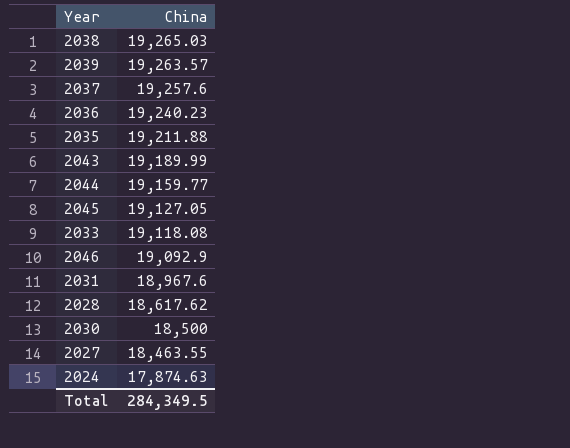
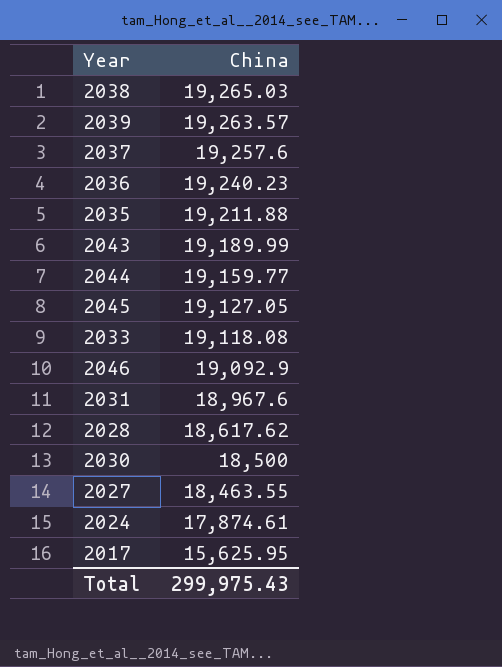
2024 | China: 17,874.63 -> 17,874.61
row 2017: none -> 15,625.95
Total | China: 284,349.5 -> 299,975.43

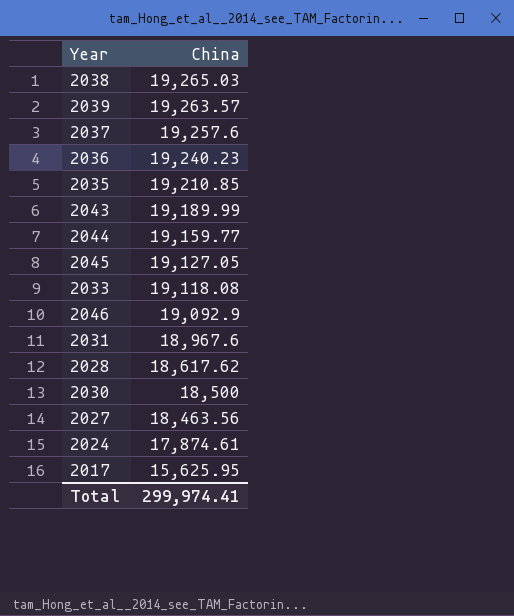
2035 | China: 19,211.88 -> 19,210.85
2027 | China: 18,463.55 -> 18,463.56
Total | China: 299,975.43 -> 299,974.41

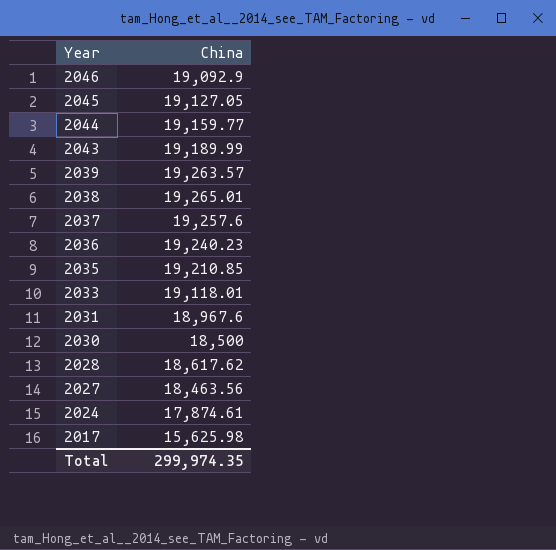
row order: China descending -> Year descending
2038 | China: 19,265.03 -> 19,265.01
2033 | China: 19,118.08 -> 19,118.01
2017 | China: 15,625.95 -> 15,625.98
Total | China: 299,974.41 -> 299,974.35

